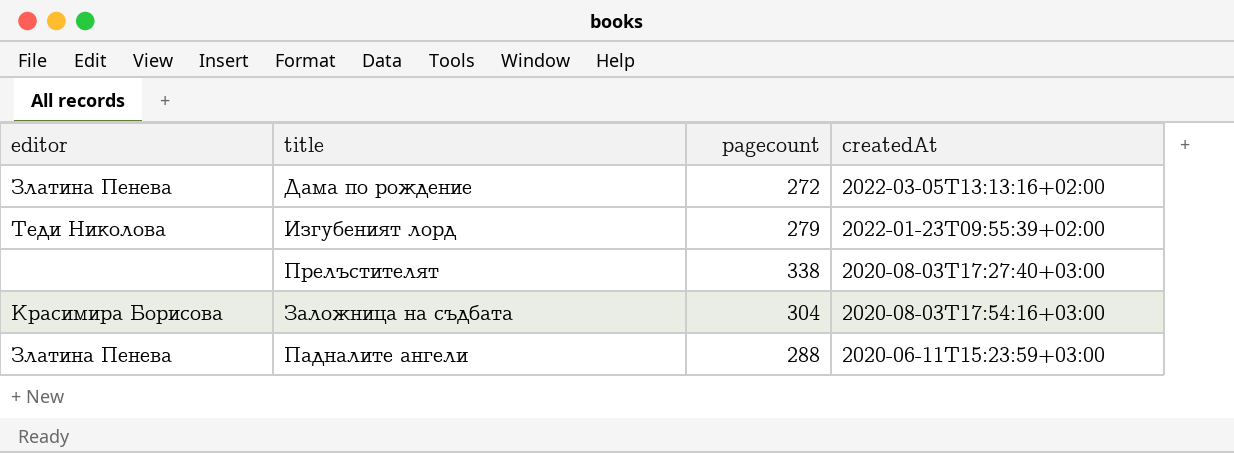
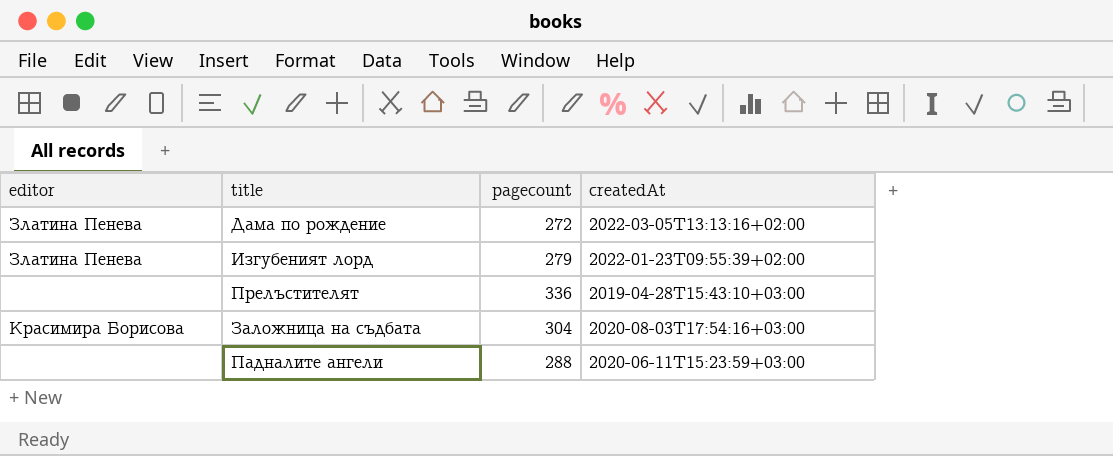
Изгубеният лорд | editor: Теди Николова -> Златина Пенева
Прелъстителят | pagecount: 338 -> 336
Прелъстителят | createdAt: 2020-08-03T17:27:40+03:00 -> 2019-04-28T15:43:10+03:00
Падналите ангели | editor: Златина Пенева -> none

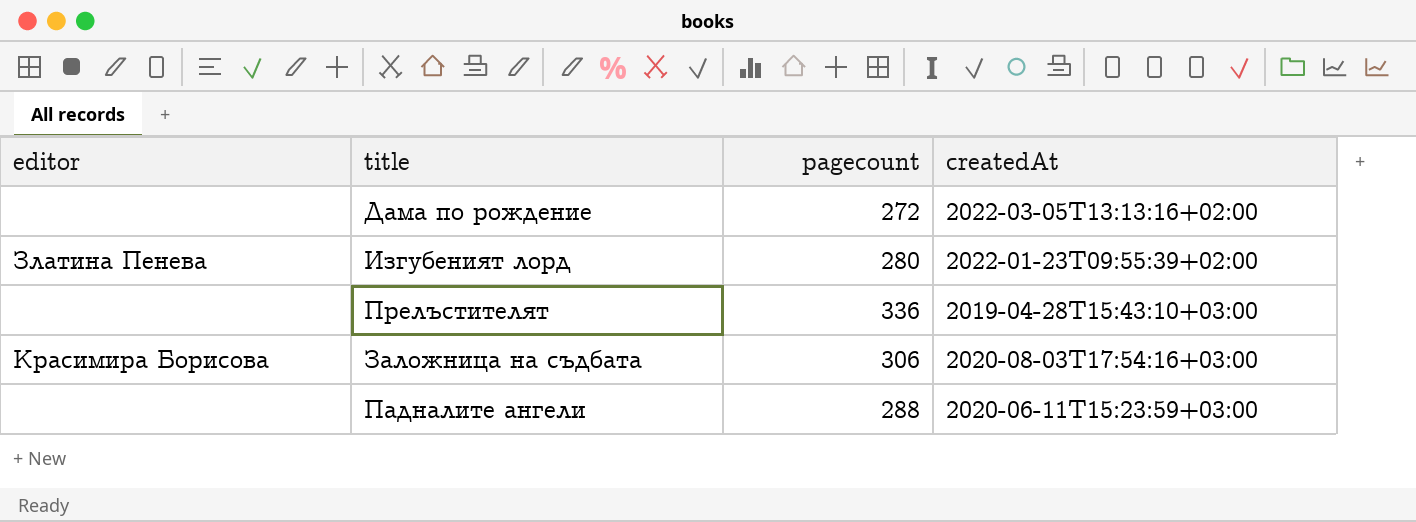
Дама по рождение | editor: Златина Пенева -> none
Изгубеният лорд | pagecount: 279 -> 280
Заложница на съдбата | pagecount: 304 -> 306

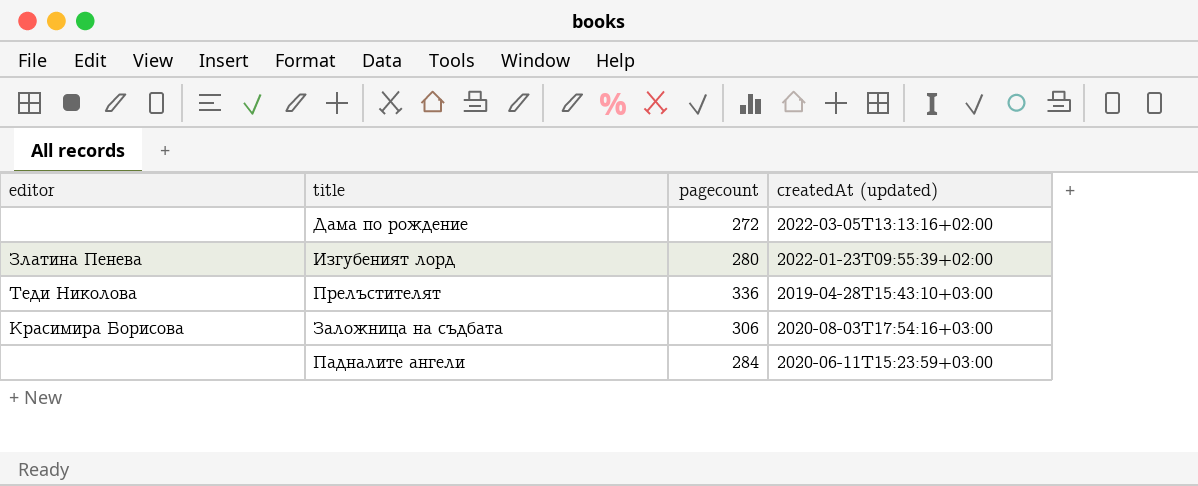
column name: createdAt -> createdAt (updated)
Прелъстителят | editor: none -> Теди Николова
Падналите ангели | pagecount: 288 -> 284

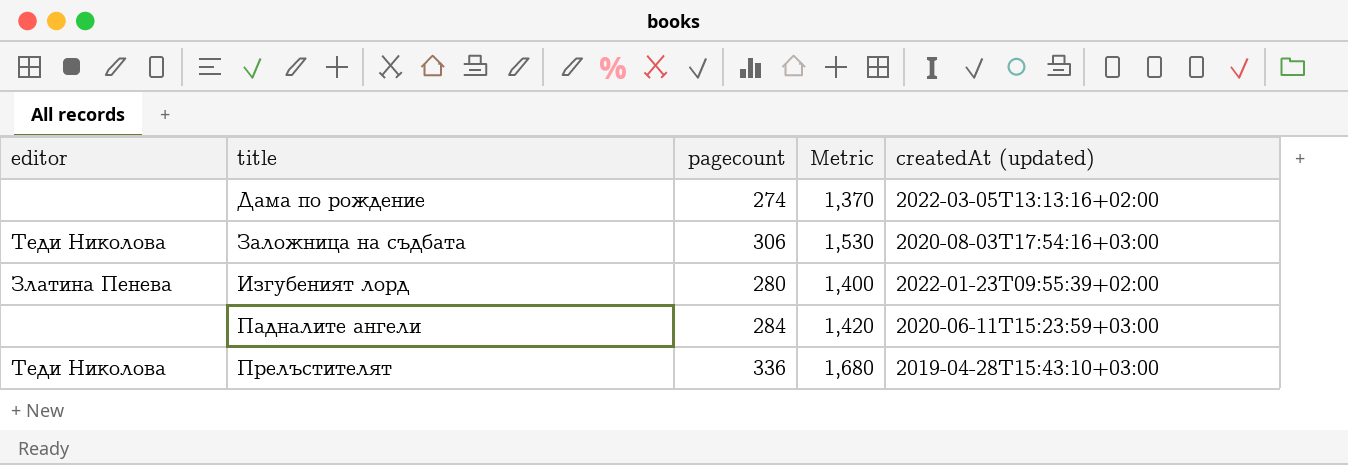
row order: none -> title ascending
column Metric | formula: none -> [pagecount] * 5
Дама по рождение | pagecount: 272 -> 274
Заложница на съдбата | editor: Красимира Борисова -> Теди Николова

